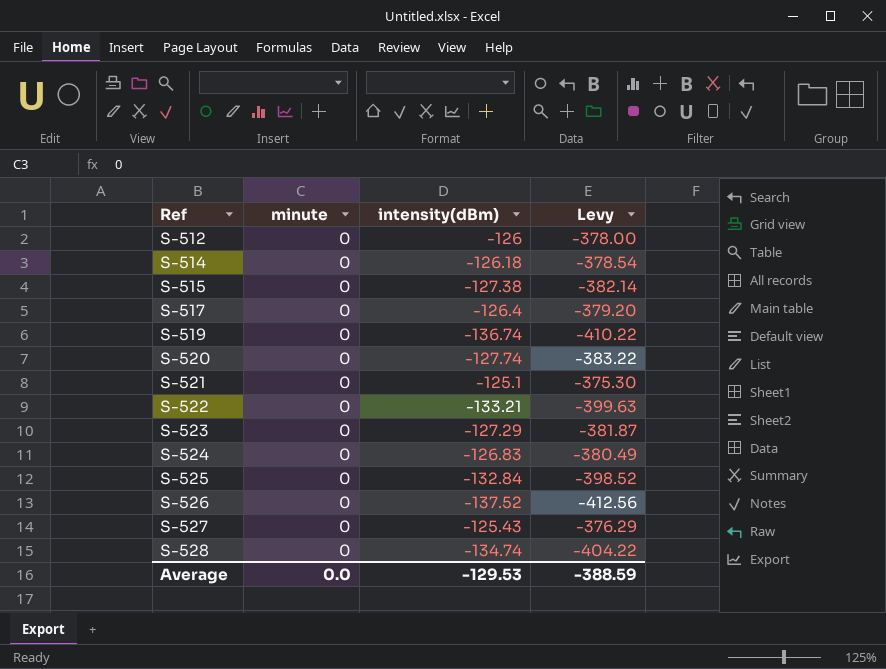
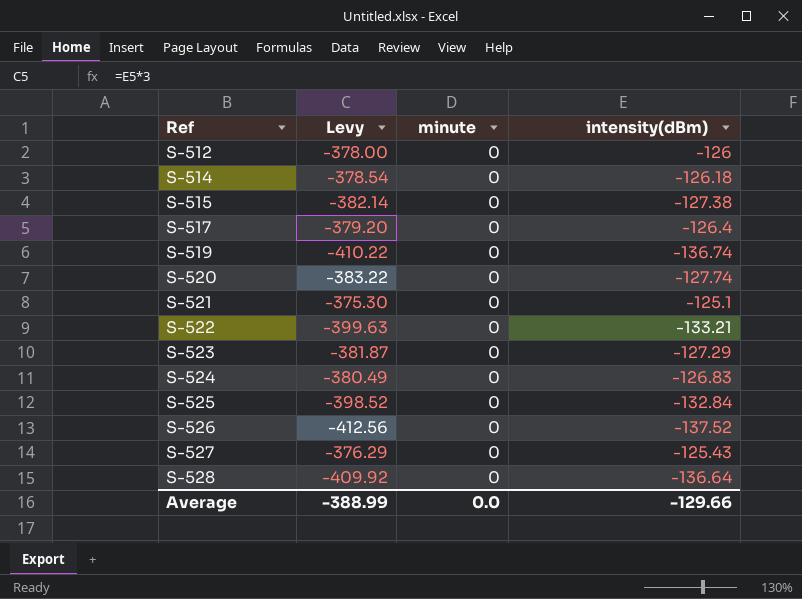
column Levy | position: 4 -> 2
S-528 | Levy: -404.22 -> -409.92
S-528 | intensity(dBm): -134.74 -> -136.64
Average | Levy: -388.59 -> -388.99
Average | intensity(dBm): -129.53 -> -129.66

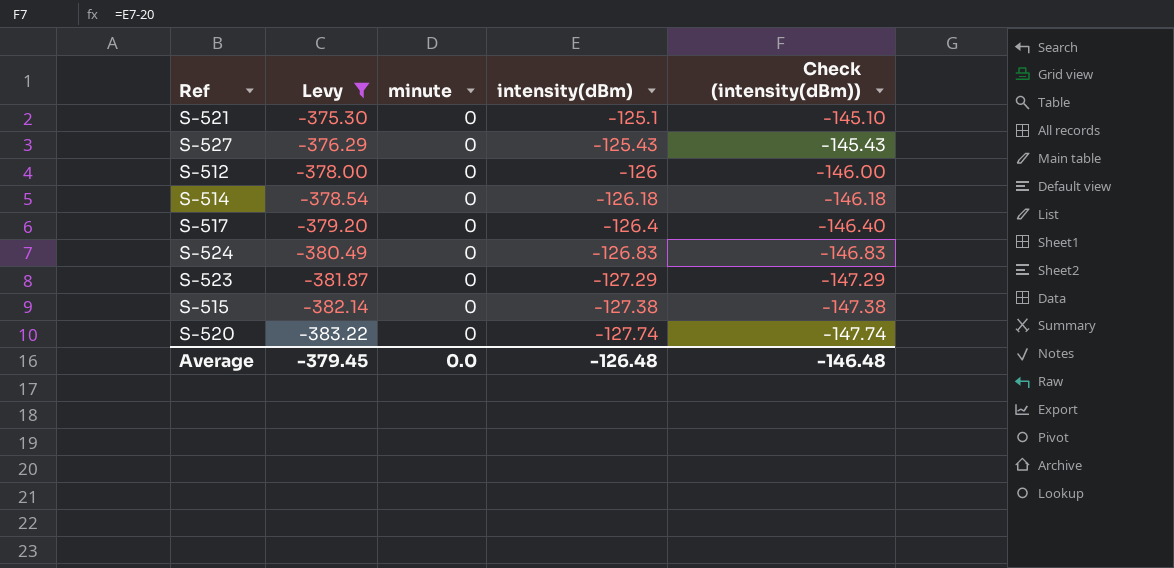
filter: none -> Levy >= -383.22
row order: Ref ascending -> Levy descending
column Check (intensity(dBm)) | formula: none -> [intensity(dBm)] - 20
Average | Levy: -388.99 -> -379.45
Average | intensity(dBm): -129.66 -> -126.48

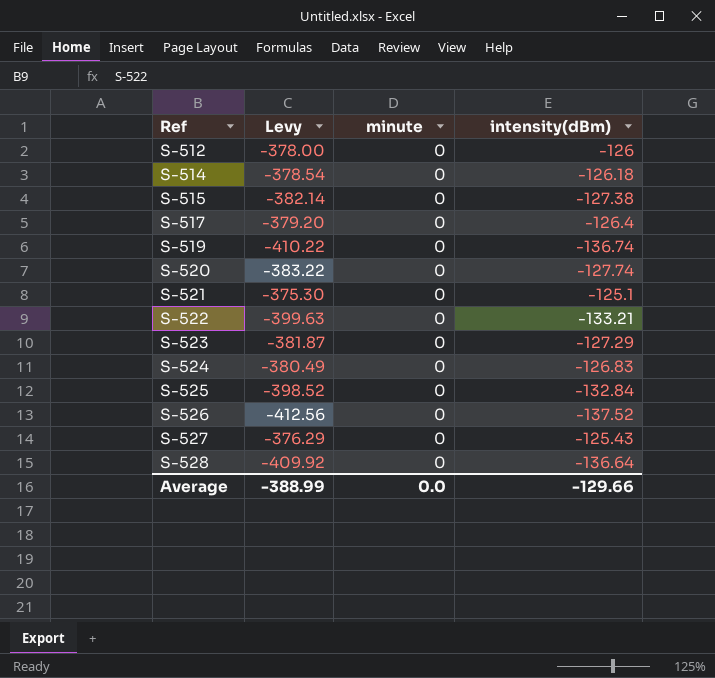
filter: Levy >= -383.22 -> none
row order: Levy descending -> Ref ascending
column Check (intensity(dBm)) | formula: [intensity(dBm)] - 20 -> none
Average | Levy: -379.45 -> -388.99
Average | intensity(dBm): -126.48 -> -129.66

